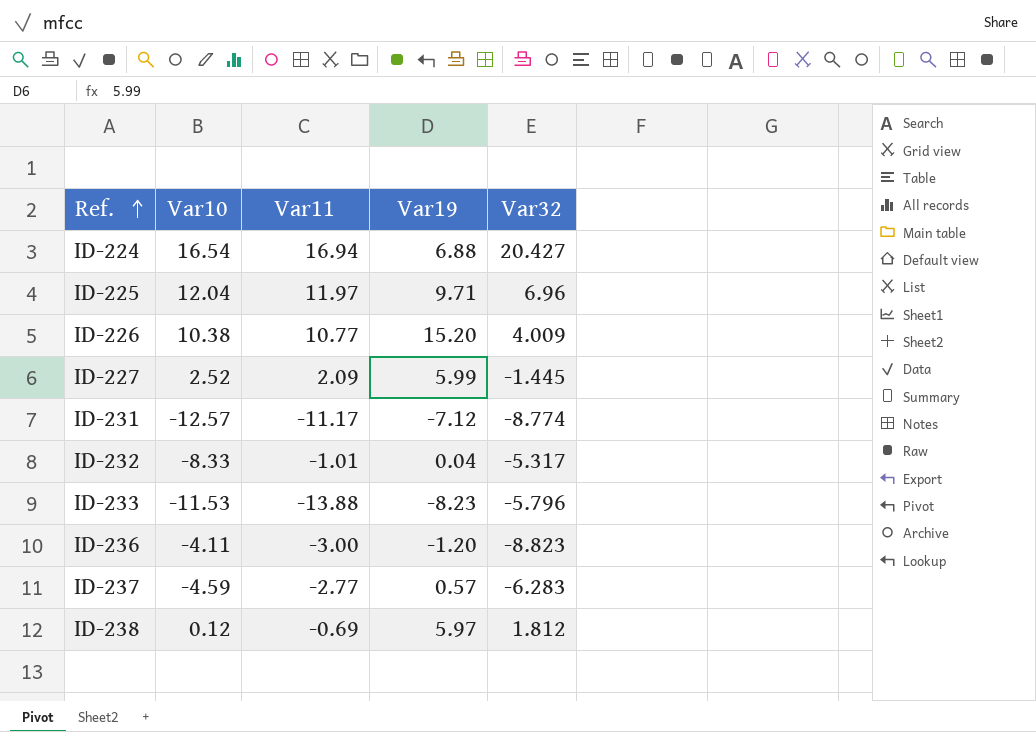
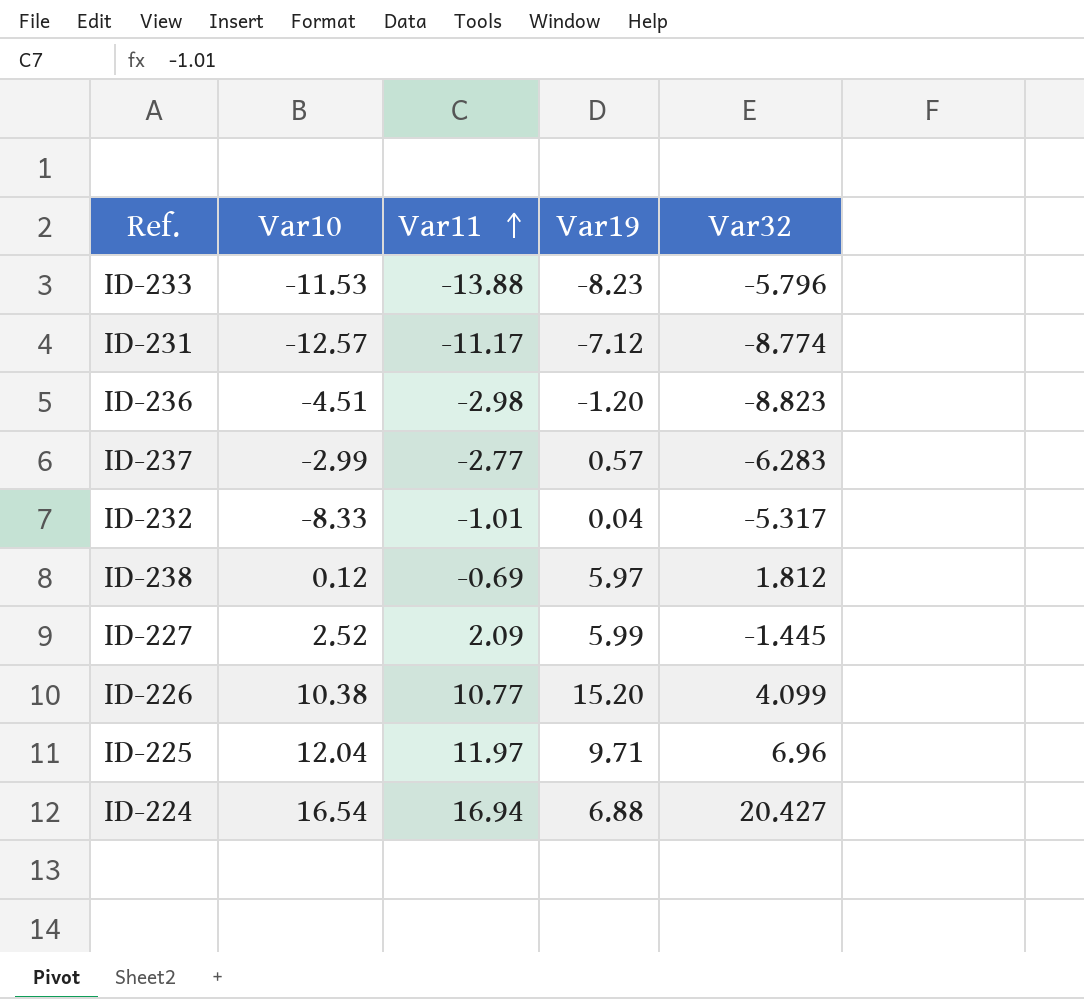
row order: Ref. ascending -> Var11 ascending
ID-236 | Var10: -4.11 -> -4.51
ID-236 | Var11: -3.00 -> -2.98
ID-237 | Var10: -4.59 -> -2.99
ID-226 | Var32: 4.009 -> 4.099

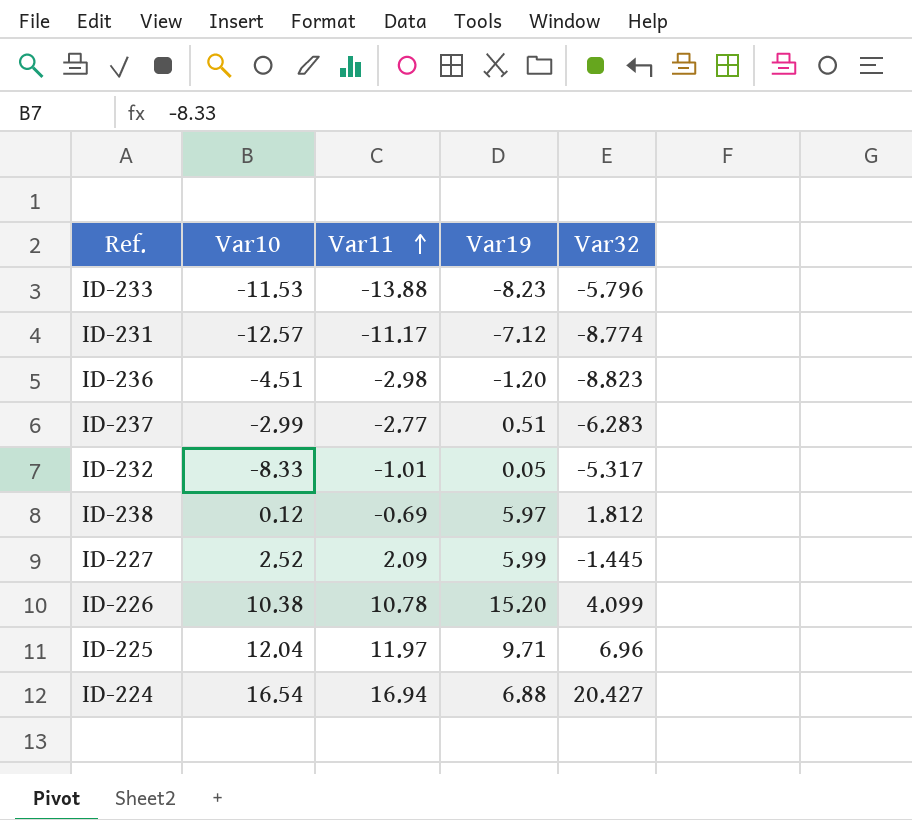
ID-237 | Var19: 0.57 -> 0.51
ID-232 | Var19: 0.04 -> 0.05
ID-226 | Var11: 10.77 -> 10.78

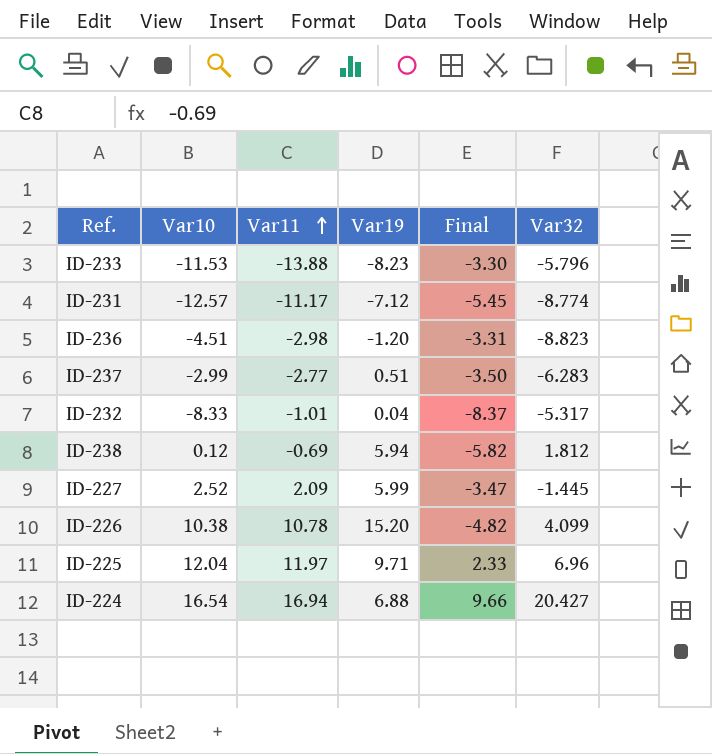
column Final | formula: none -> [Var10] - [Var19]
ID-232 | Var19: 0.05 -> 0.04
ID-238 | Var19: 5.97 -> 5.94

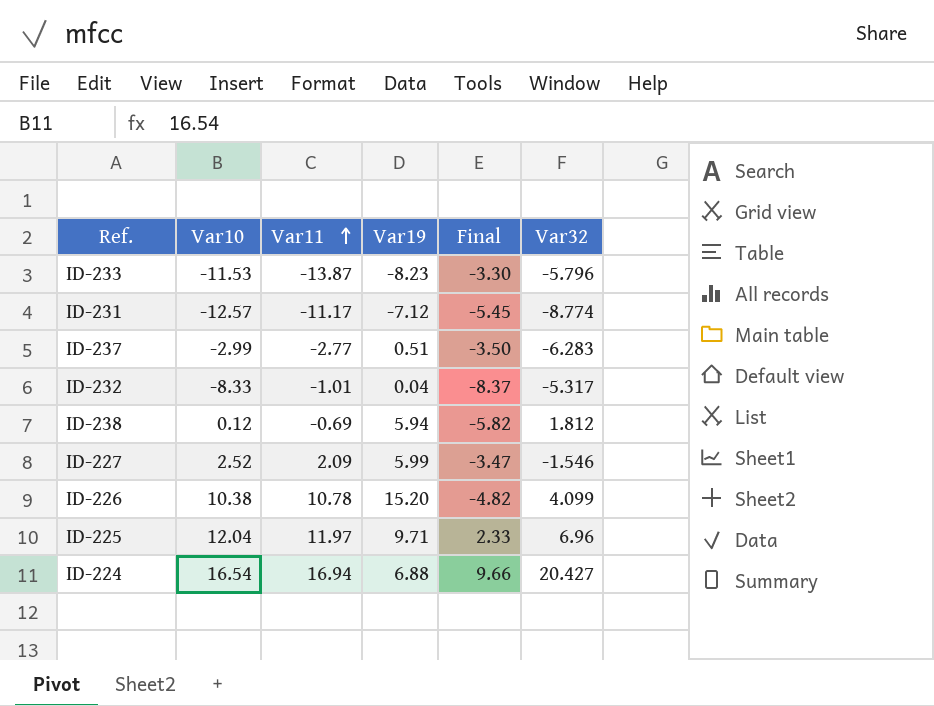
row ID-236: -4.51 | -2.98 | -1.20 | -3.31 | -8.823 -> none
ID-233 | Var11: -13.88 -> -13.87
ID-227 | Var32: -1.445 -> -1.546

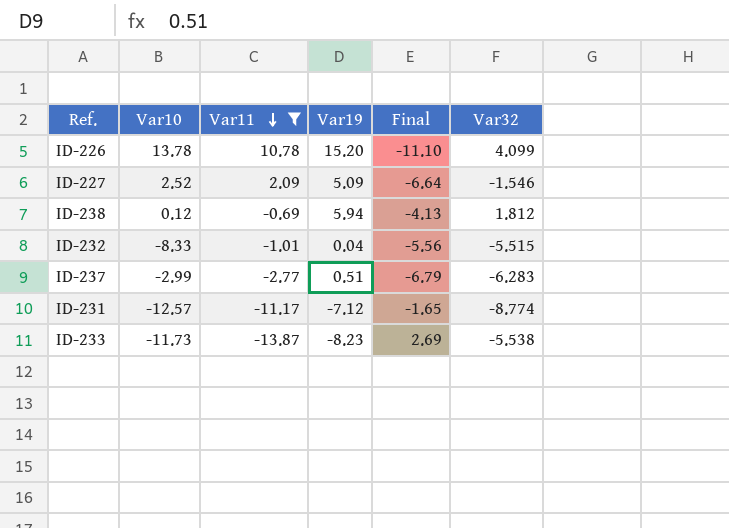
filter: none -> Var11 <= 10.78
row order: Var11 ascending -> Var11 descending
column Final | formula: [Var10] - [Var19] -> [Var32] - [Var19]
ID-226 | Var10: 10.38 -> 13.78
ID-227 | Var19: 5.99 -> 5.09
ID-232 | Var32: -5.317 -> -5.515
ID-233 | Var10: -11.53 -> -11.73
ID-233 | Var32: -5.796 -> -5.538

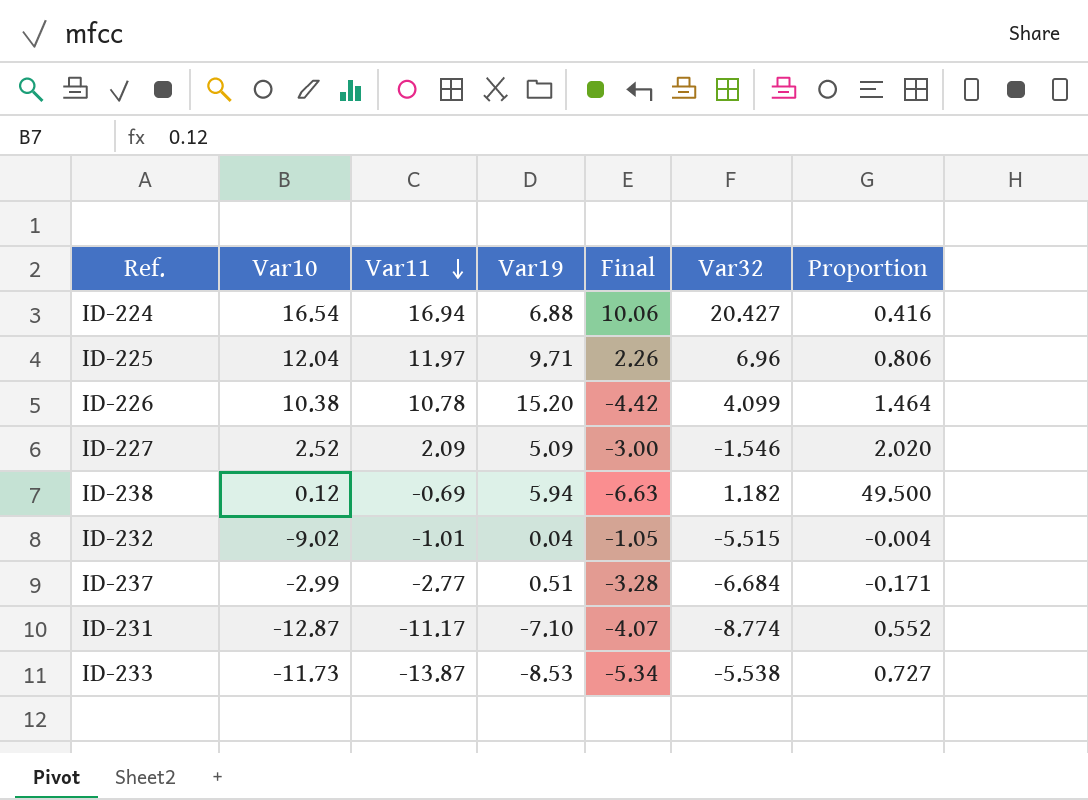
filter: Var11 <= 10.78 -> none
column Final | formula: [Var32] - [Var19] -> [Var11] - [Var19]
column Proportion | formula: none -> [Var19] / [Var10]
ID-226 | Var10: 13.78 -> 10.38
ID-238 | Var32: 1.812 -> 1.182
ID-232 | Var10: -8.33 -> -9.02
ID-237 | Var32: -6.283 -> -6.684
ID-231 | Var10: -12.57 -> -12.87
ID-231 | Var19: -7.12 -> -7.10
ID-233 | Var19: -8.23 -> -8.53

